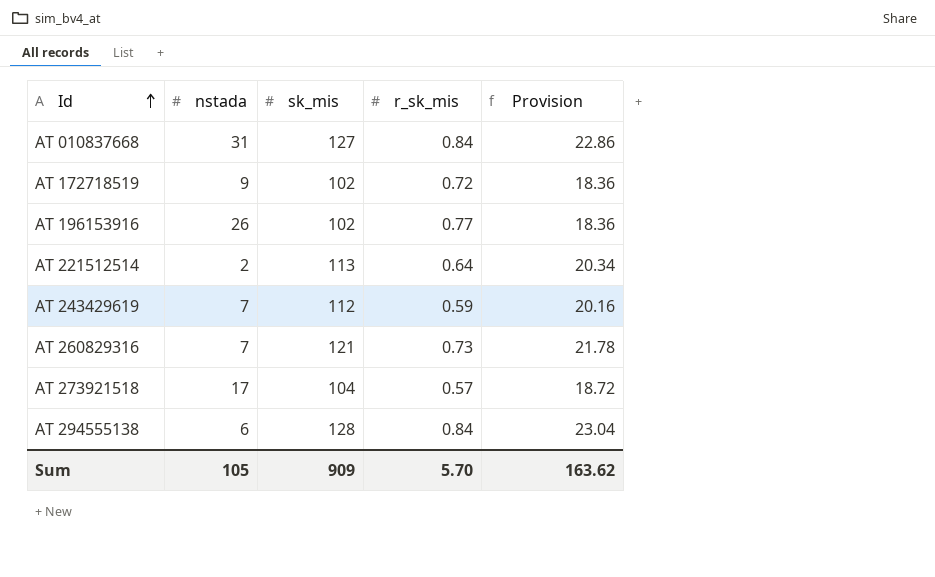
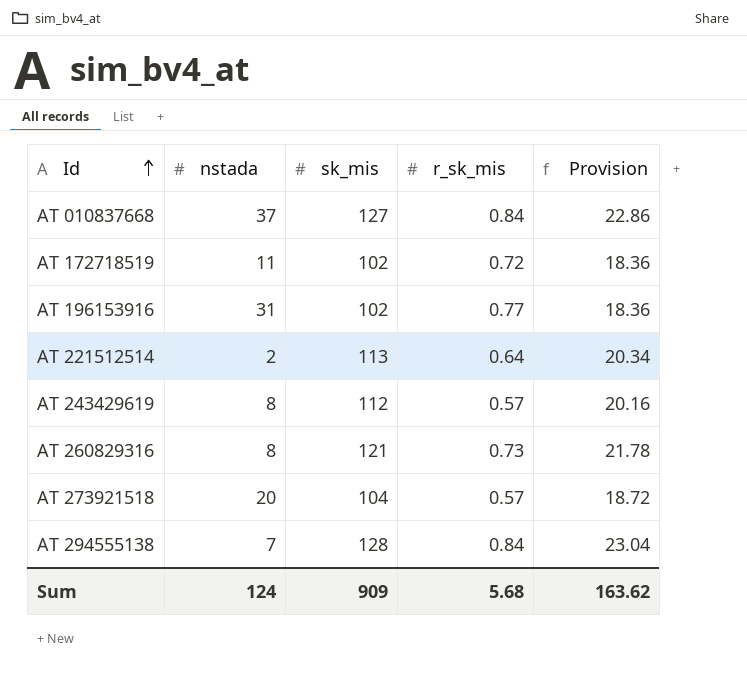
AT 010837668 | nstada: 31 -> 37
AT 172718519 | nstada: 9 -> 11
AT 196153916 | nstada: 26 -> 31
AT 243429619 | nstada: 7 -> 8
AT 243429619 | r_sk_mis: 0.59 -> 0.57
AT 260829316 | nstada: 7 -> 8
AT 273921518 | nstada: 17 -> 20
AT 294555138 | nstada: 6 -> 7
Sum | nstada: 105 -> 124
Sum | r_sk_mis: 5.70 -> 5.68

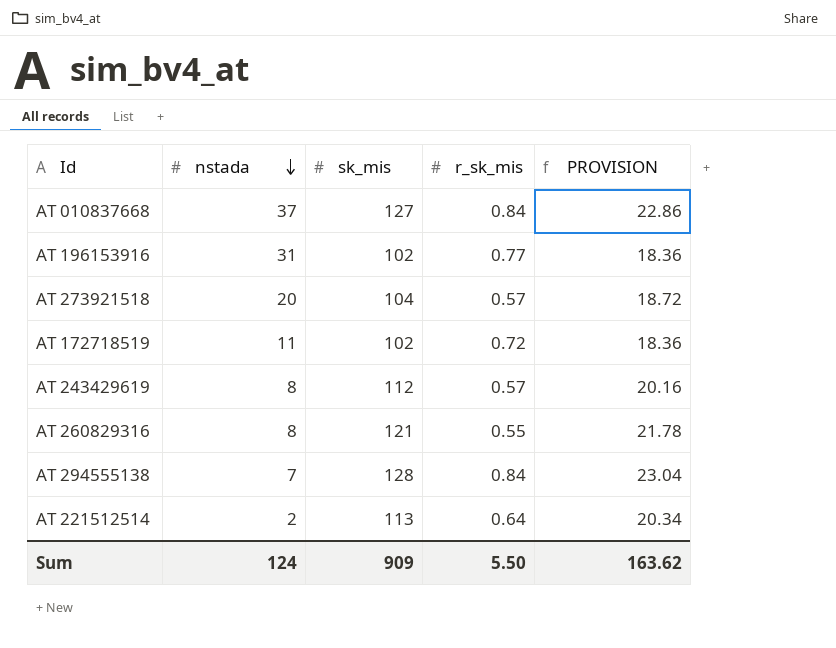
row order: Id ascending -> nstada descending
column name: Provision -> PROVISION
AT 260829316 | r_sk_mis: 0.73 -> 0.55
Sum | r_sk_mis: 5.68 -> 5.50

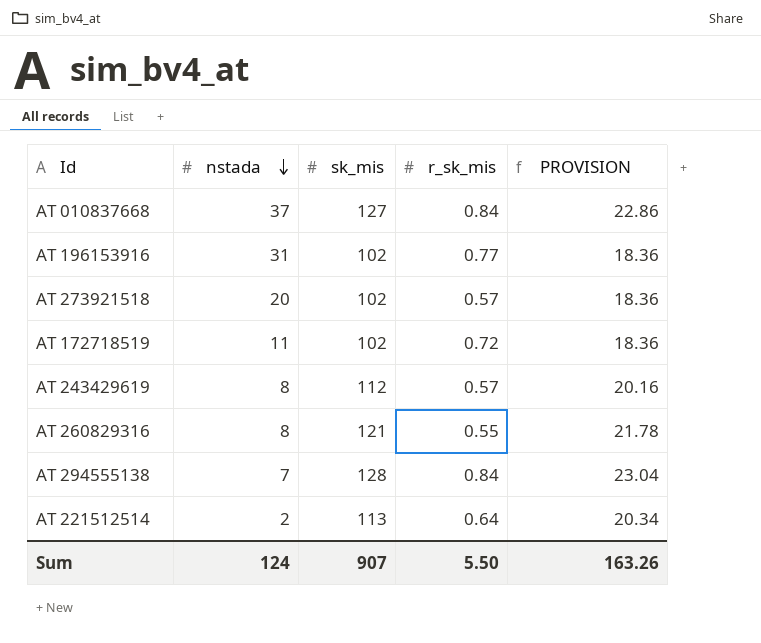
AT 273921518 | sk_mis: 104 -> 102
AT 273921518 | PROVISION: 18.72 -> 18.36
Sum | sk_mis: 909 -> 907
Sum | PROVISION: 163.62 -> 163.26

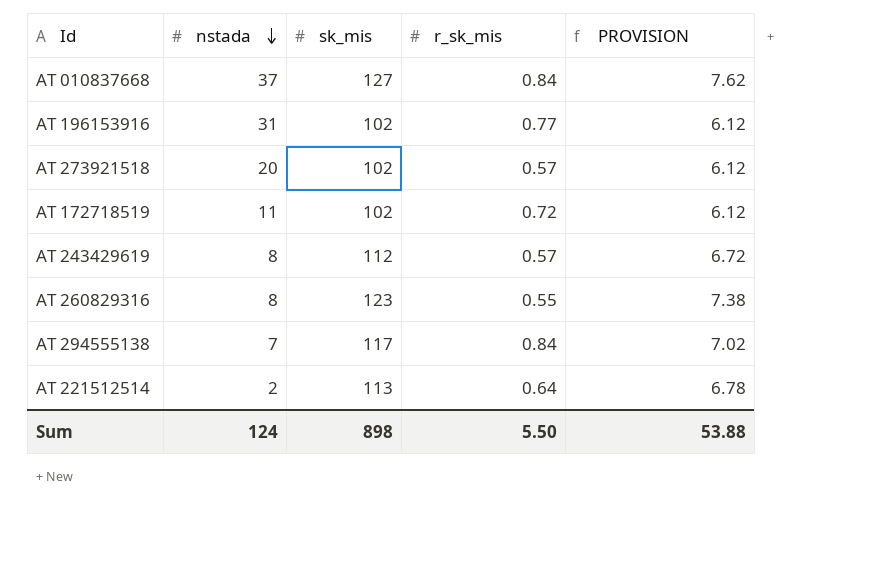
column PROVISION | formula: [sk_mis] * 0.18 -> [sk_mis] * 0.06
AT 260829316 | sk_mis: 121 -> 123
AT 294555138 | sk_mis: 128 -> 117
Sum | sk_mis: 907 -> 898
Sum | PROVISION: 163.26 -> 53.88

